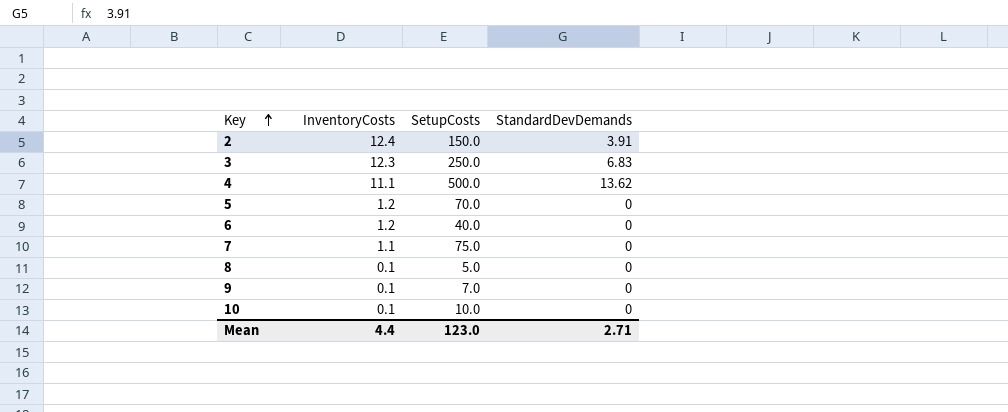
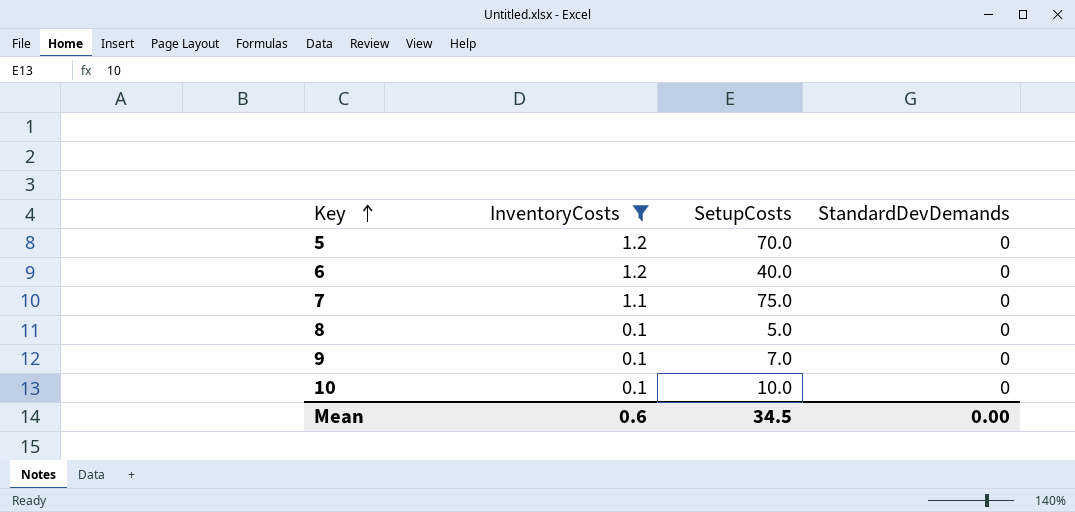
filter: none -> InventoryCosts <= 1.2
Mean | InventoryCosts: 4.4 -> 0.6
Mean | SetupCosts: 123.0 -> 34.5
Mean | StandardDevDemands: 2.71 -> 0.00

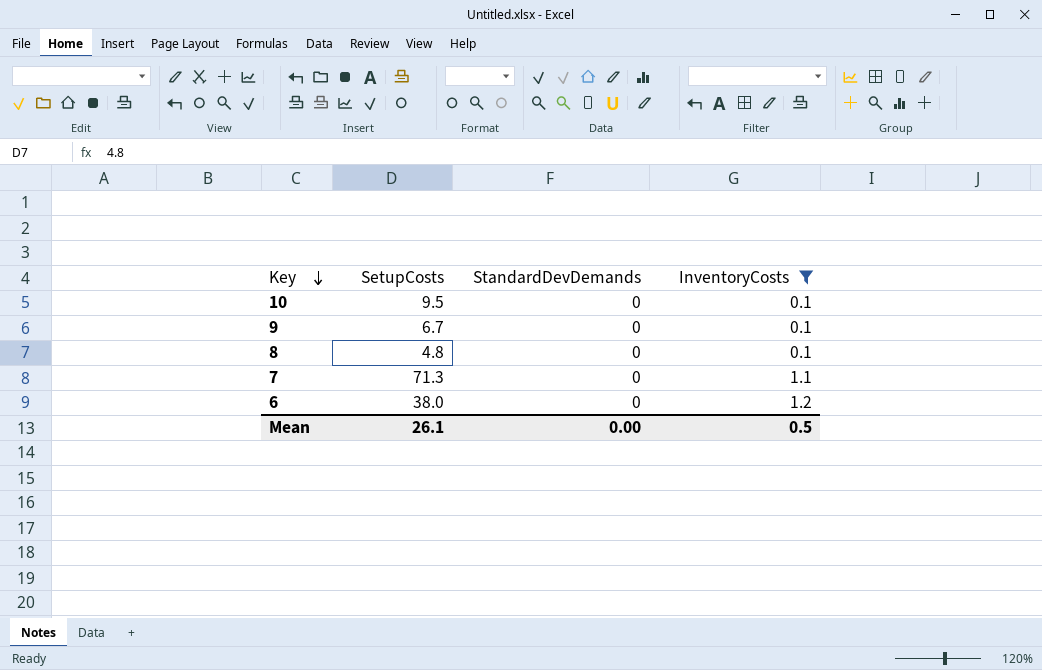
row order: Key ascending -> Key descending
column InventoryCosts | position: 2 -> 4
row 5: 1.2 | 70.0 | 0 -> none
10 | SetupCosts: 10.0 -> 9.5
9 | SetupCosts: 7.0 -> 6.7
8 | SetupCosts: 5.0 -> 4.8
7 | SetupCosts: 75.0 -> 71.3
6 | SetupCosts: 40.0 -> 38.0
Mean | SetupCosts: 34.5 -> 26.1
Mean | InventoryCosts: 0.6 -> 0.5

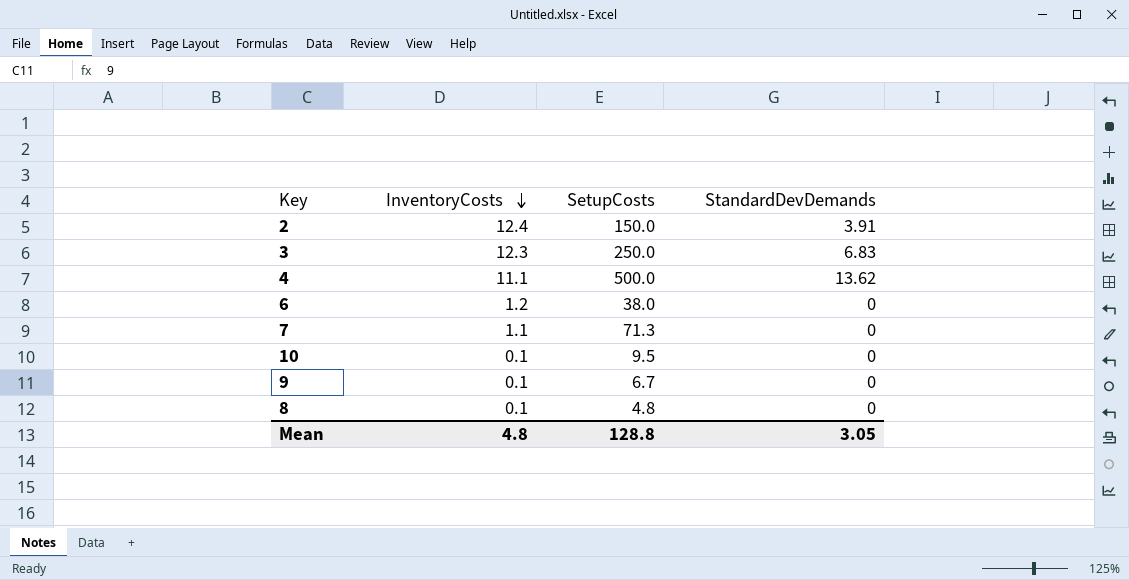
filter: InventoryCosts <= 1.2 -> none
row order: Key descending -> InventoryCosts descending
column InventoryCosts | position: 4 -> 2
Mean | InventoryCosts: 0.5 -> 4.8
Mean | SetupCosts: 26.1 -> 128.8
Mean | StandardDevDemands: 0.00 -> 3.05

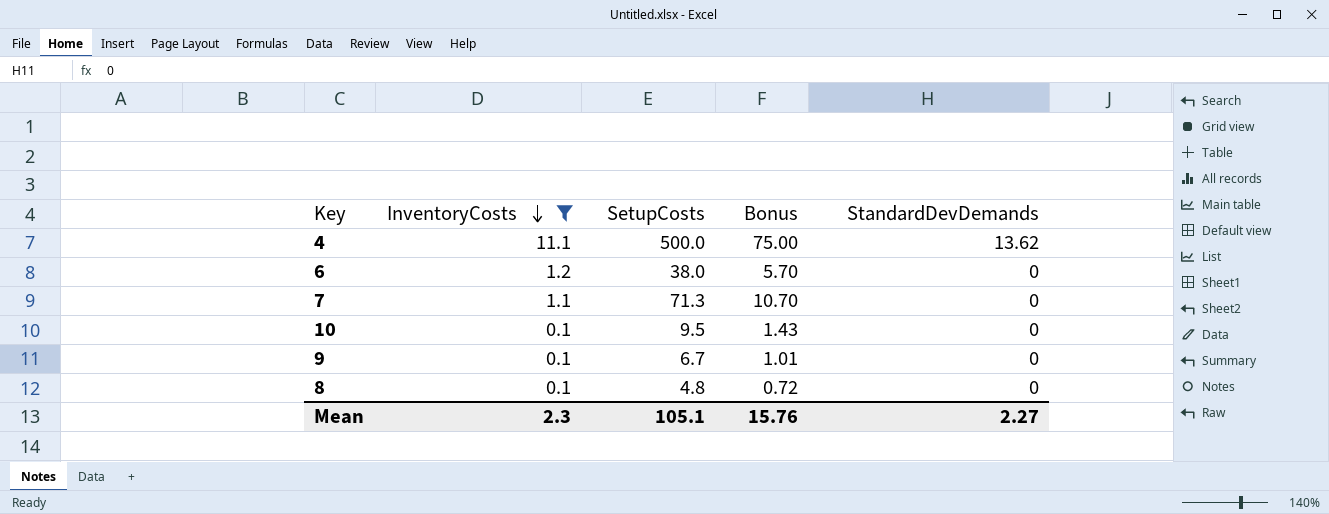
filter: none -> InventoryCosts <= 11.1
column Bonus | formula: none -> [SetupCosts] * 0.15
Mean | InventoryCosts: 4.8 -> 2.3
Mean | SetupCosts: 128.8 -> 105.1
Mean | StandardDevDemands: 3.05 -> 2.27

